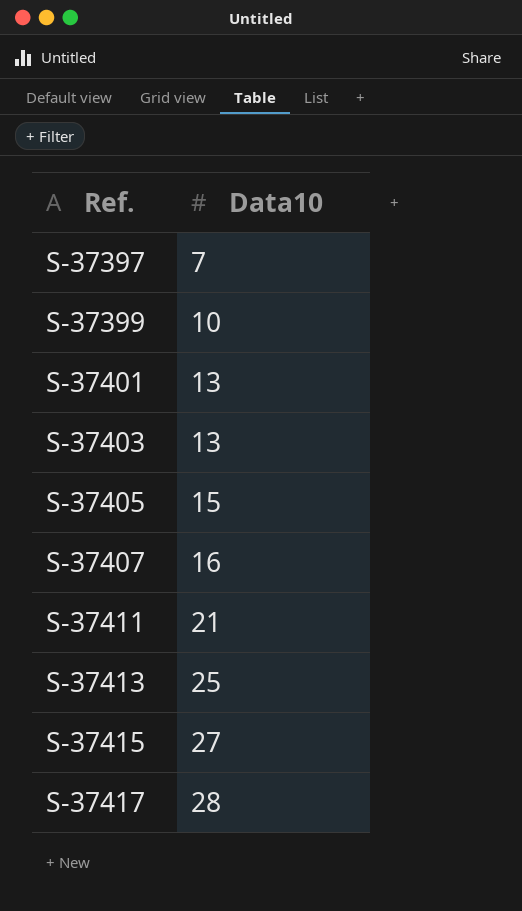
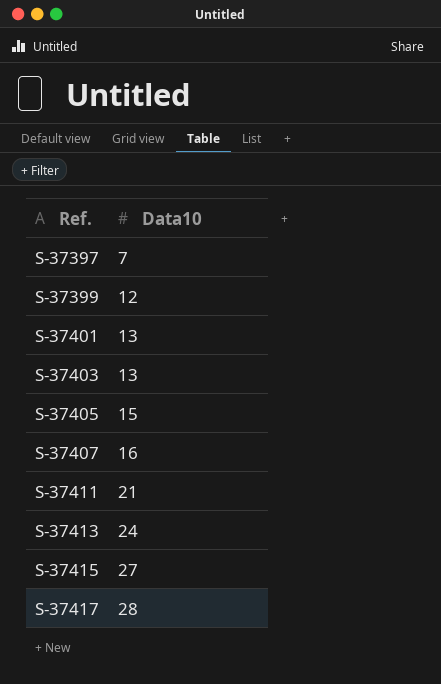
S-37399 | Data10: 10 -> 12
S-37413 | Data10: 25 -> 24

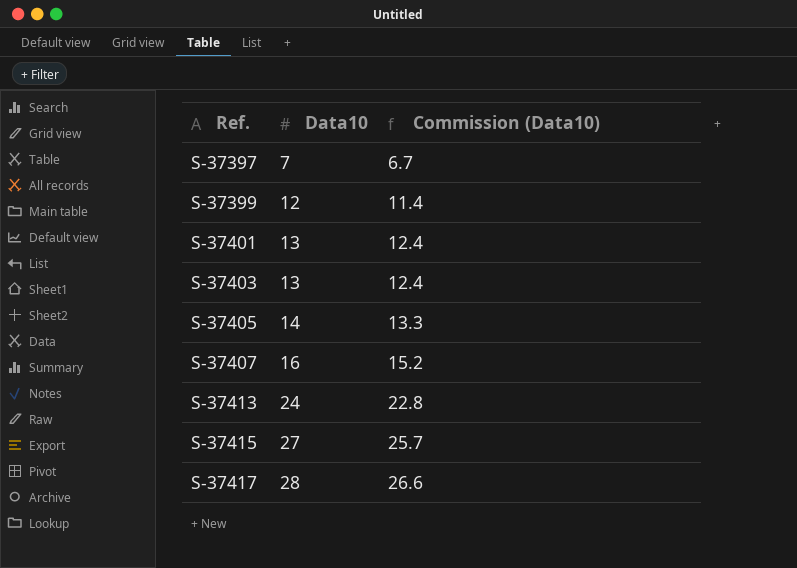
column Commission (Data10) | formula: none -> [Data10] * 0.95
row S-37411: 21 -> none
S-37405 | Data10: 15 -> 14

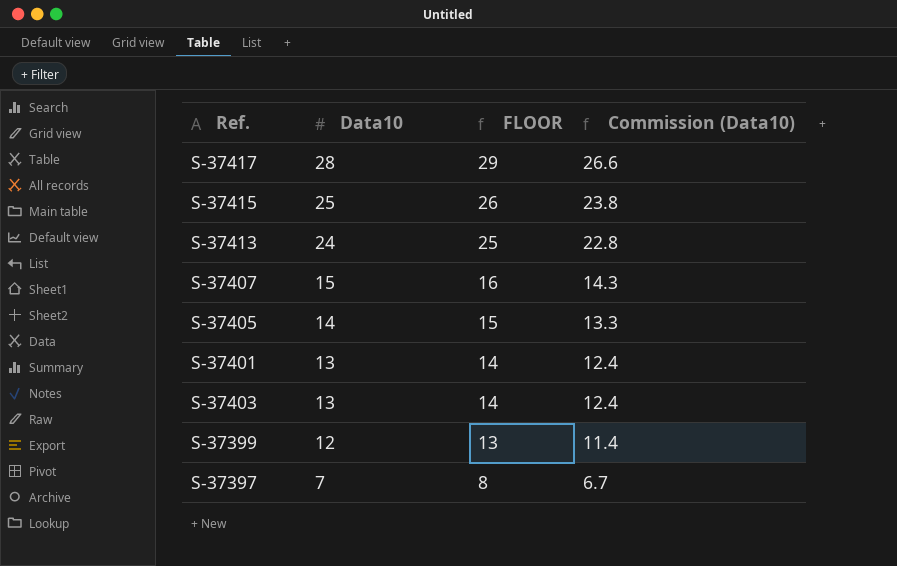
row order: Ref. ascending -> Data10 descending
column FLOOR | formula: none -> [Data10] + 1
S-37415 | Data10: 27 -> 25
S-37415 | Commission (Data10): 25.7 -> 23.8
S-37407 | Data10: 16 -> 15
S-37407 | Commission (Data10): 15.2 -> 14.3

